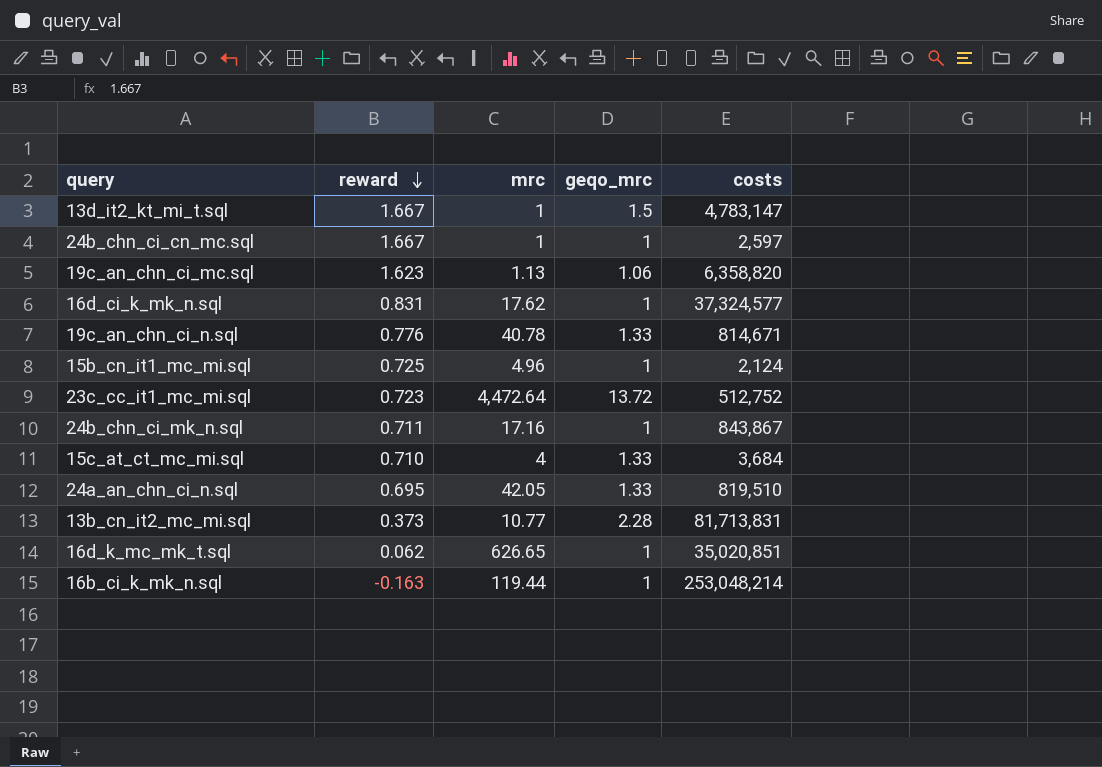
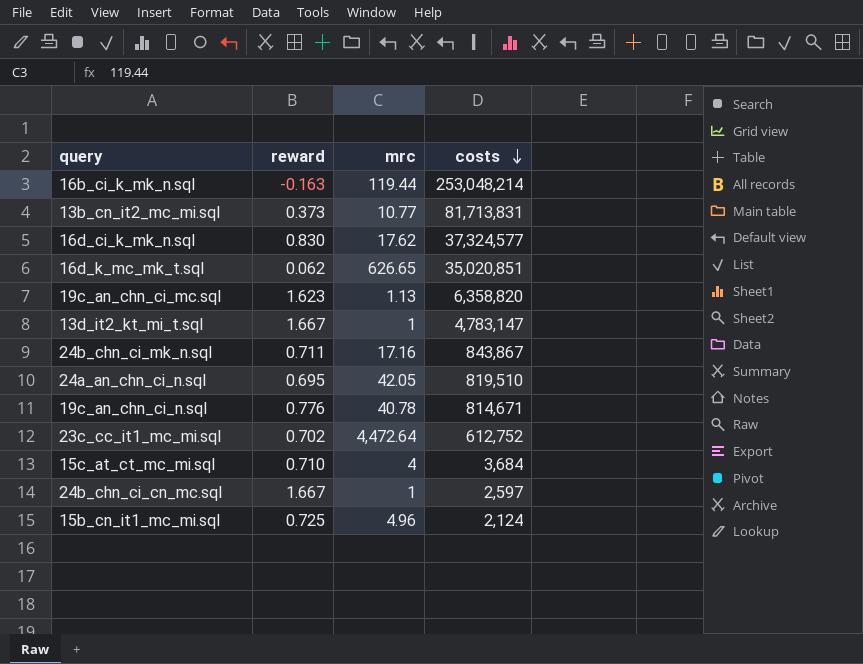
row order: reward descending -> costs descending
column geqo_mrc | position: 4 -> none
16d_ci_k_mk_n.sql | reward: 0.831 -> 0.830
23c_cc_it1_mc_mi.sql | reward: 0.723 -> 0.702
23c_cc_it1_mc_mi.sql | costs: 512,752 -> 612,752

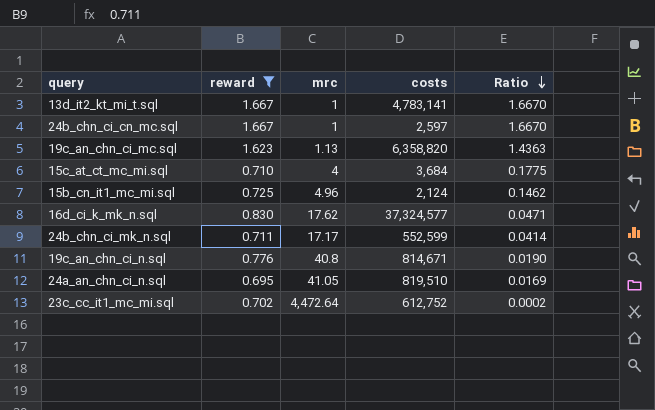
filter: none -> reward >= 0.695
row order: costs descending -> Ratio descending
column Ratio | formula: none -> [reward] / [mrc]
13d_it2_kt_mi_t.sql | costs: 4,783,147 -> 4,783,141
24b_chn_ci_mk_n.sql | mrc: 17.16 -> 17.17
24b_chn_ci_mk_n.sql | costs: 843,867 -> 552,599
19c_an_chn_ci_n.sql | mrc: 40.78 -> 40.8
24a_an_chn_ci_n.sql | mrc: 42.05 -> 41.05

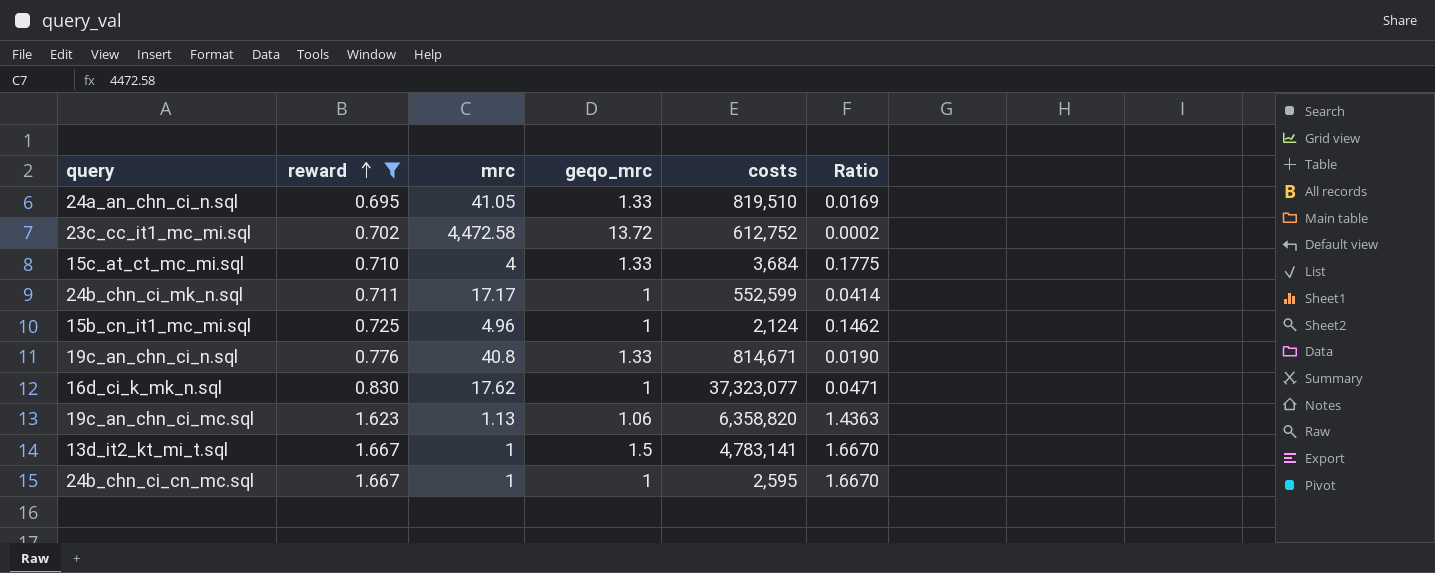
row order: Ratio descending -> reward ascending
column geqo_mrc | position: none -> 4
23c_cc_it1_mc_mi.sql | mrc: 4,472.64 -> 4,472.58
16d_ci_k_mk_n.sql | costs: 37,324,577 -> 37,323,077
24b_chn_ci_cn_mc.sql | costs: 2,597 -> 2,595

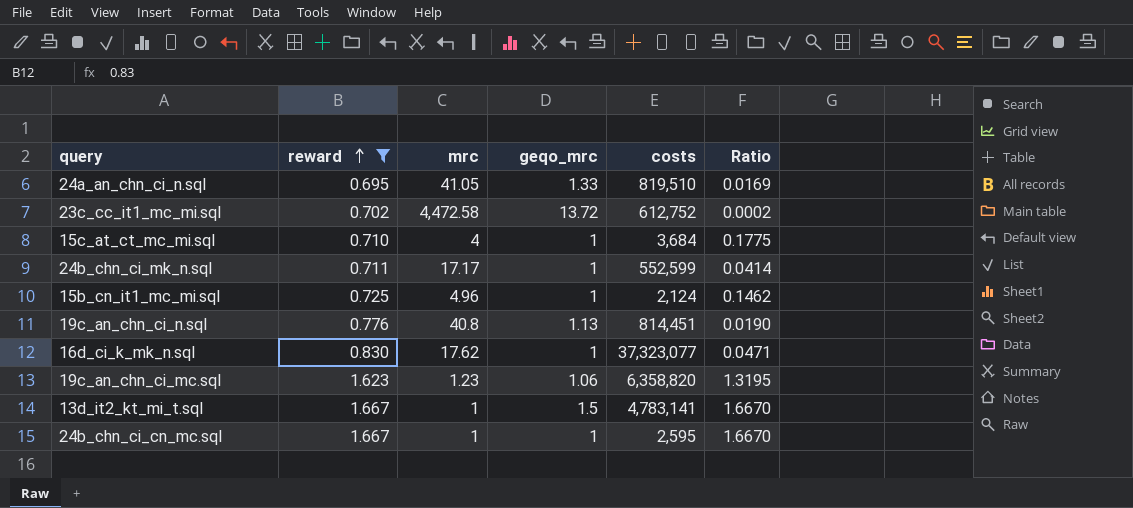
15c_at_ct_mc_mi.sql | geqo_mrc: 1.33 -> 1
19c_an_chn_ci_n.sql | geqo_mrc: 1.33 -> 1.13
19c_an_chn_ci_n.sql | costs: 814,671 -> 814,451
19c_an_chn_ci_mc.sql | mrc: 1.13 -> 1.23
19c_an_chn_ci_mc.sql | Ratio: 1.4363 -> 1.3195

